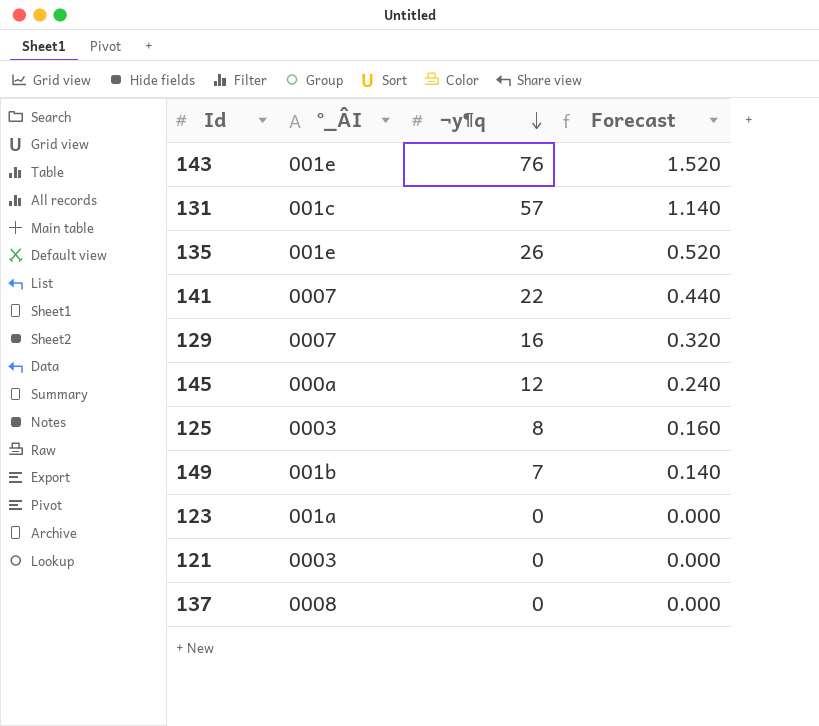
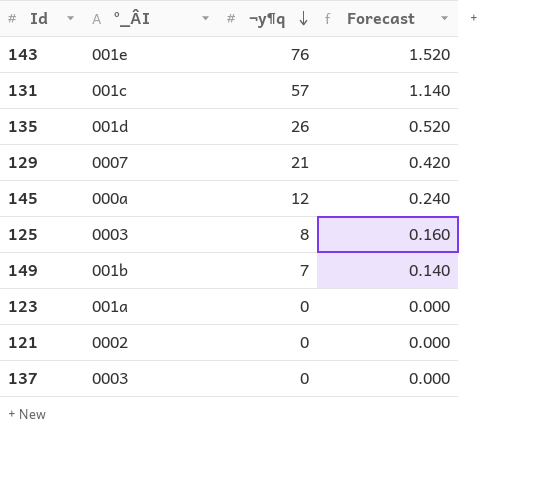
row 141: 0007 | 22 | 0.440 -> none
135 | °_ÂI: 001e -> 001d
129 | ¬y¶q: 16 -> 21
129 | Forecast: 0.320 -> 0.420
121 | °_ÂI: 0003 -> 0002
137 | °_ÂI: 0008 -> 0003

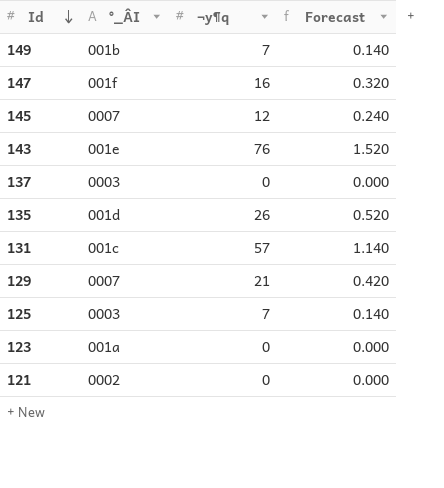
row order: ¬y¶q descending -> Id descending
row 147: none -> 001f | 16 | 0.320
145 | °_ÂI: 000a -> 0007
125 | ¬y¶q: 8 -> 7
125 | Forecast: 0.160 -> 0.140

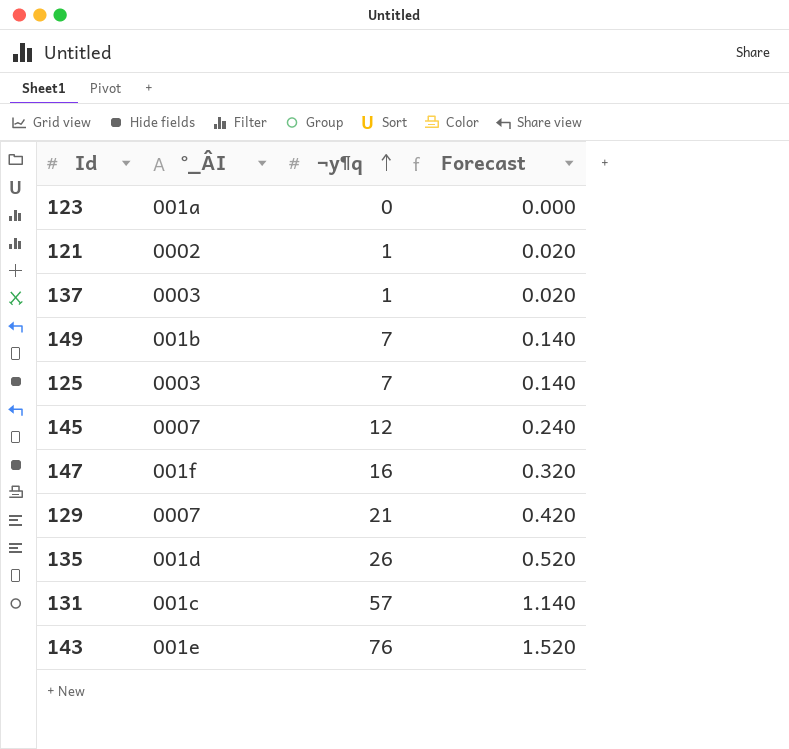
row order: Id descending -> ¬y¶q ascending
121 | ¬y¶q: 0 -> 1
121 | Forecast: 0.000 -> 0.020
137 | ¬y¶q: 0 -> 1
137 | Forecast: 0.000 -> 0.020

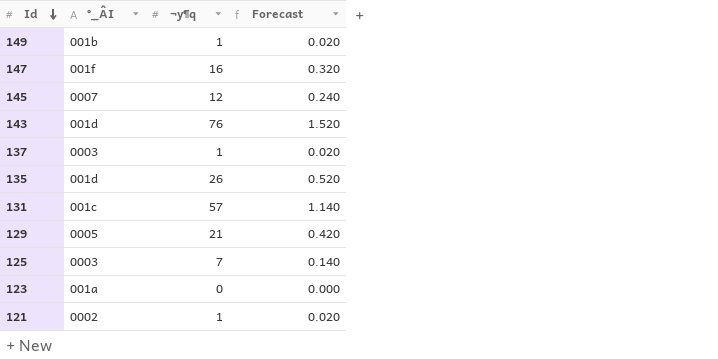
row order: ¬y¶q ascending -> Id descending
149 | ¬y¶q: 7 -> 1
149 | Forecast: 0.140 -> 0.020
143 | °_ÂI: 001e -> 001d
129 | °_ÂI: 0007 -> 0005

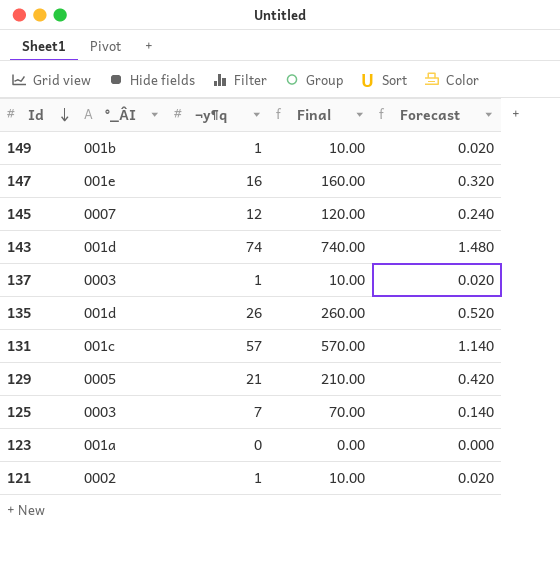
column Final | formula: none -> [¬y¶q] * 10
147 | °_ÂI: 001f -> 001e
143 | ¬y¶q: 76 -> 74
143 | Forecast: 1.520 -> 1.480

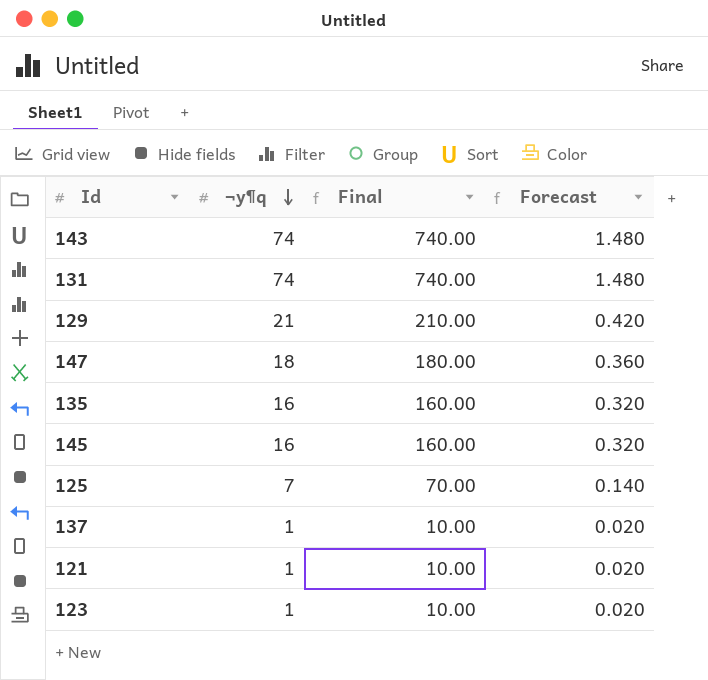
row order: Id descending -> ¬y¶q descending
column °_ÂI | position: 2 -> none
row 149: 001b | 1 | 10.00 | 0.020 -> none
131 | ¬y¶q: 57 -> 74
131 | Final: 570.00 -> 740.00
131 | Forecast: 1.140 -> 1.480
147 | ¬y¶q: 16 -> 18
147 | Final: 160.00 -> 180.00
147 | Forecast: 0.320 -> 0.360
135 | ¬y¶q: 26 -> 16
135 | Final: 260.00 -> 160.00
135 | Forecast: 0.520 -> 0.320
145 | ¬y¶q: 12 -> 16
145 | Final: 120.00 -> 160.00
145 | Forecast: 0.240 -> 0.320
123 | ¬y¶q: 0 -> 1
123 | Final: 0.00 -> 10.00
123 | Forecast: 0.000 -> 0.020

